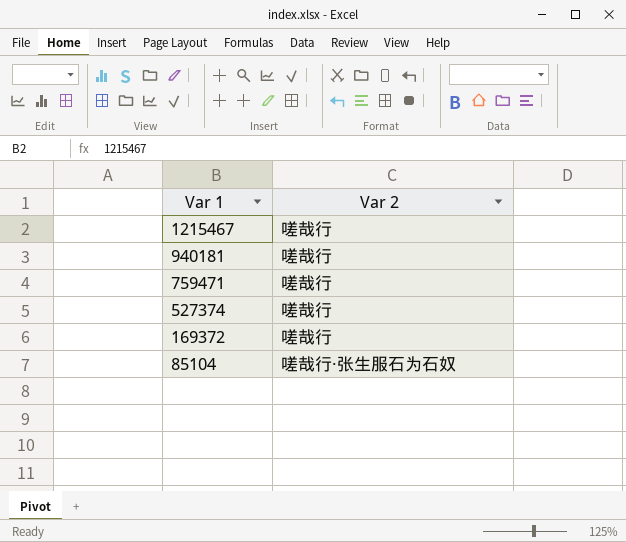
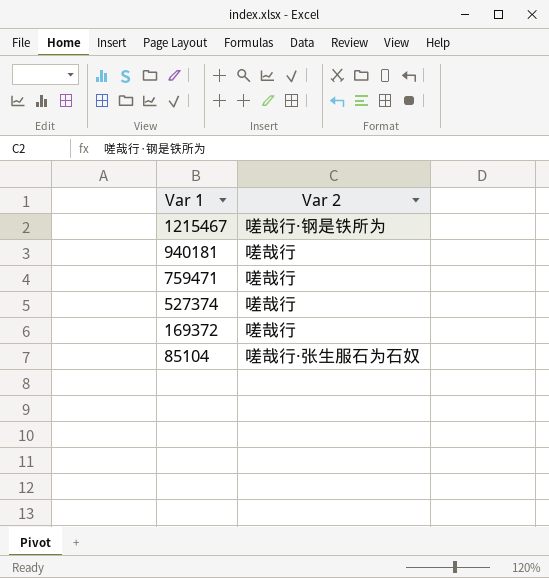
1215467 | Var 2: 嗟哉行 -> 嗟哉行·钢是铁所为

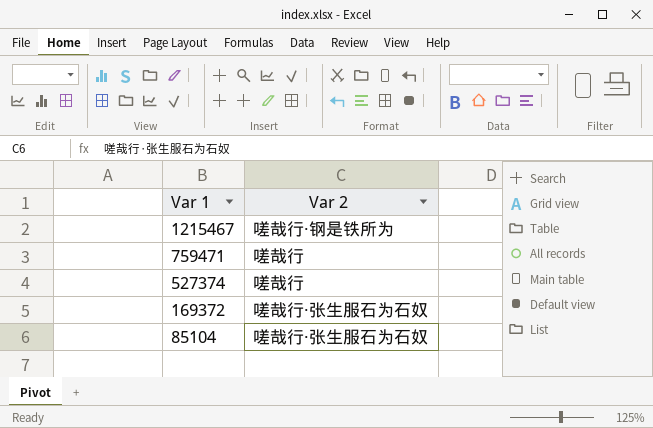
row 940181: 嗟哉行 -> none
169372 | Var 2: 嗟哉行 -> 嗟哉行·张生服石为石奴

